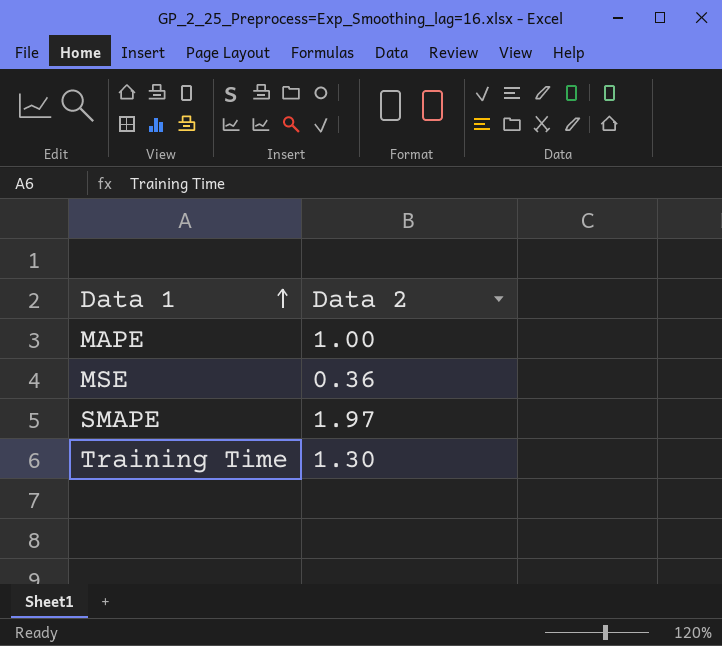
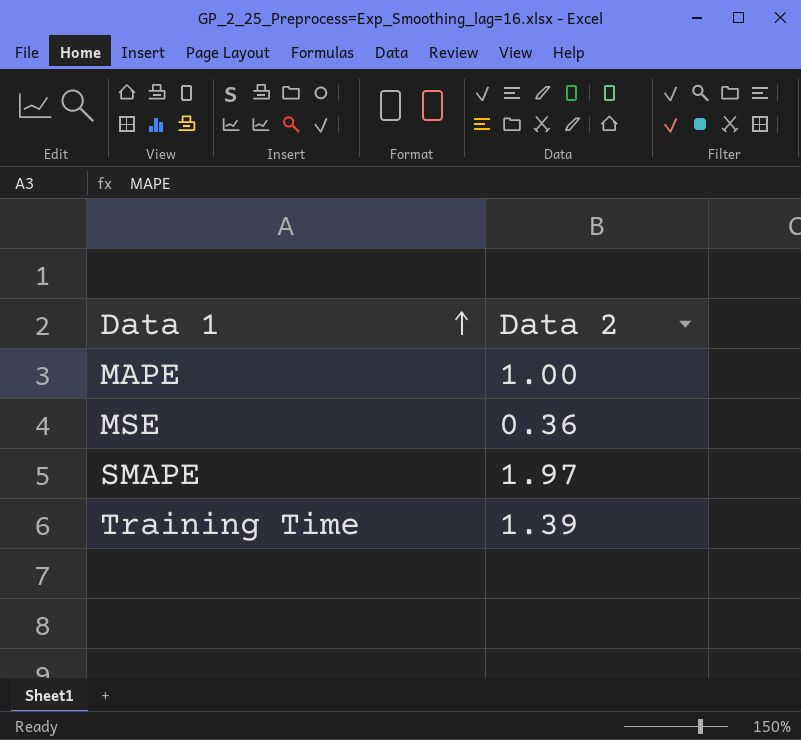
Training Time | Data 2: 1.30 -> 1.39

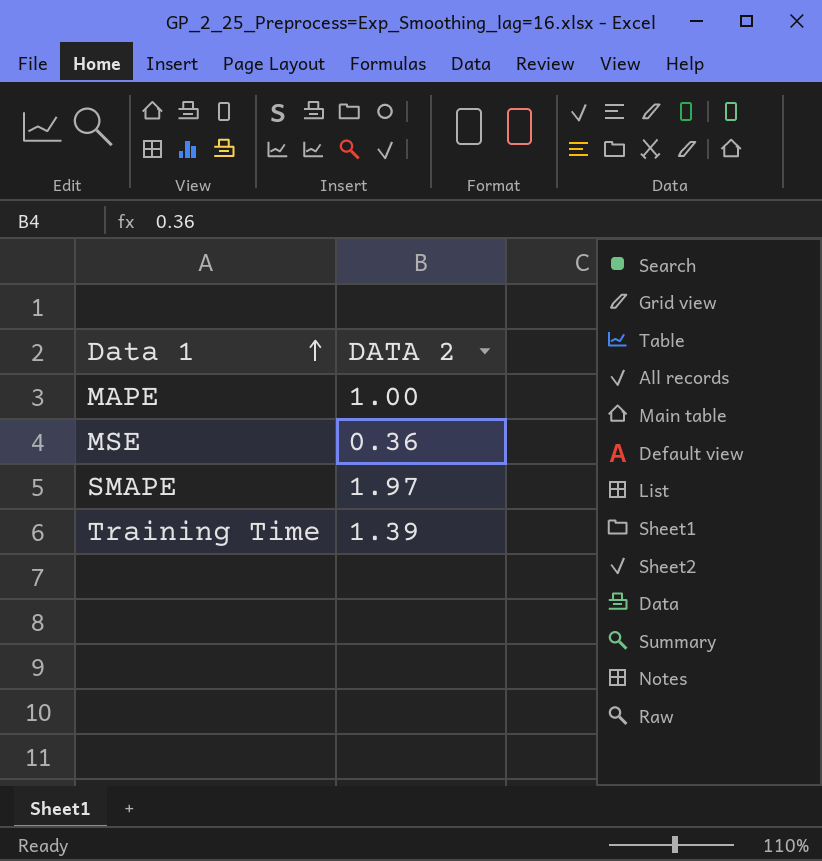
column name: Data 2 -> DATA 2

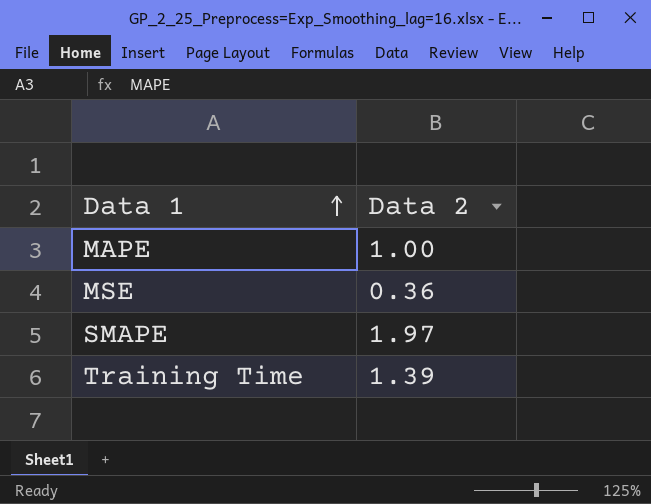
column name: DATA 2 -> Data 2

